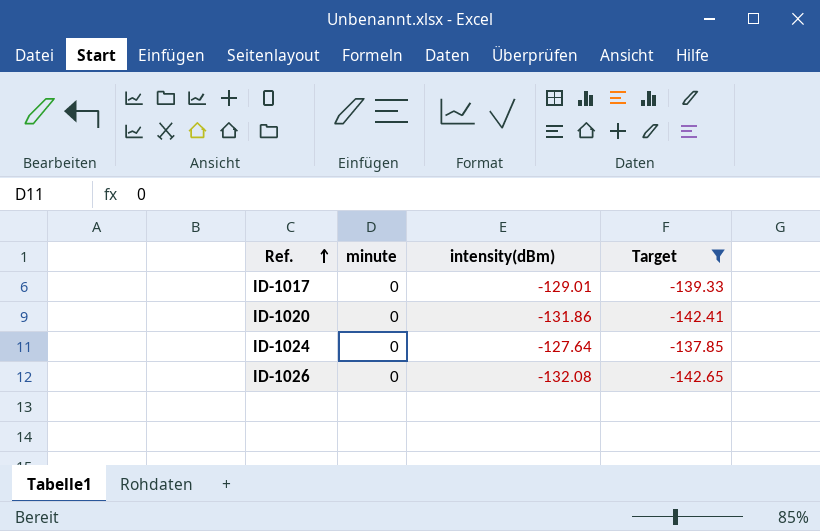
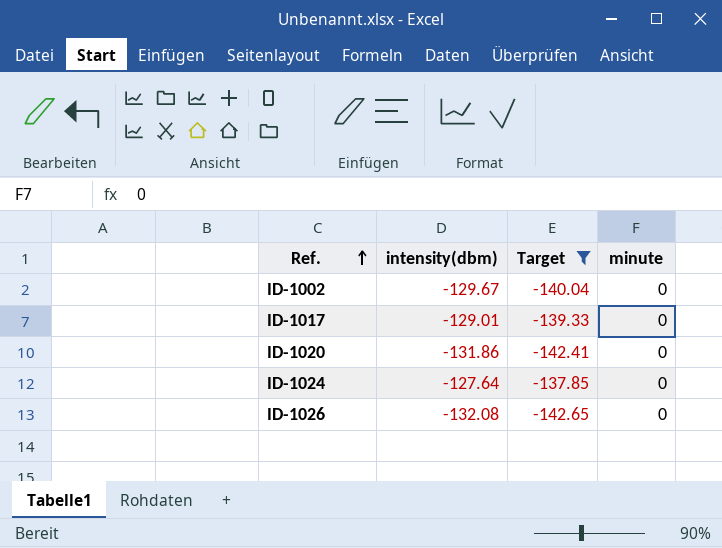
column name: intensity(dBm) -> intensity(dbm)
column minute | position: 2 -> 4
row ID-1002: none -> -129.67 | -140.04 | 0

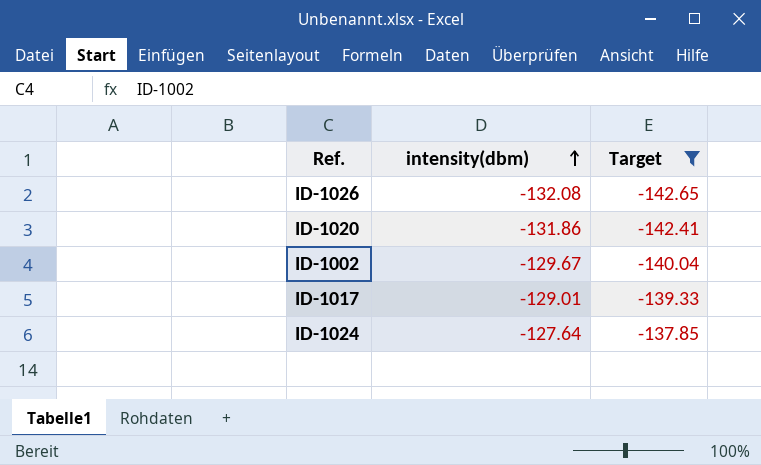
row order: Ref. ascending -> intensity(dbm) ascending
column minute | position: 4 -> none

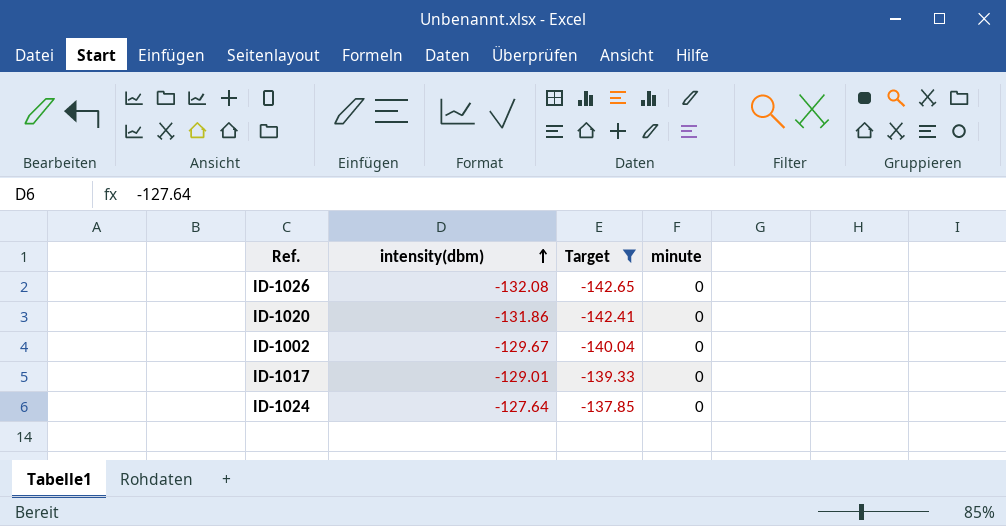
column minute | position: none -> 4

